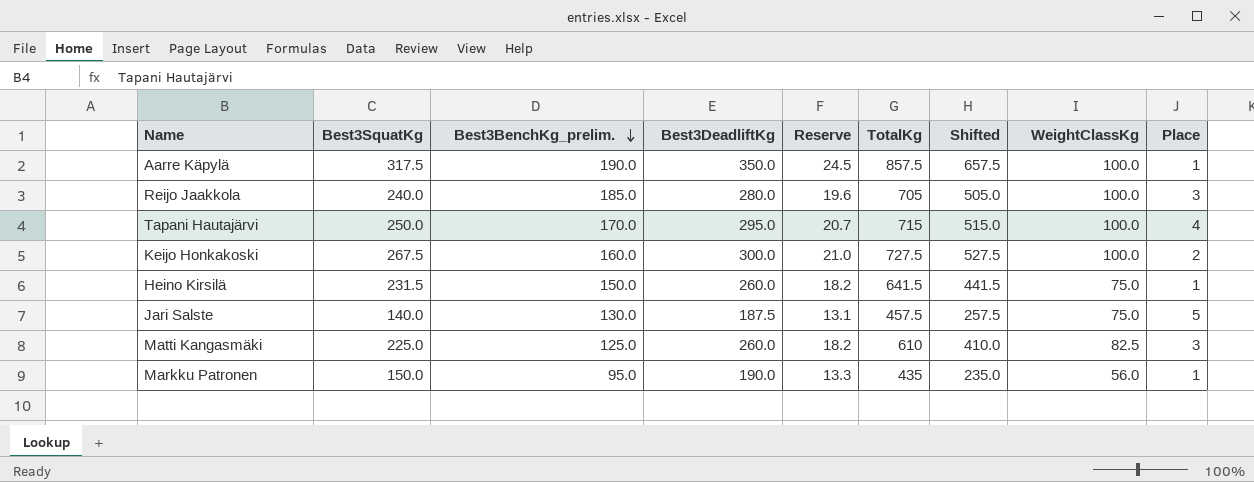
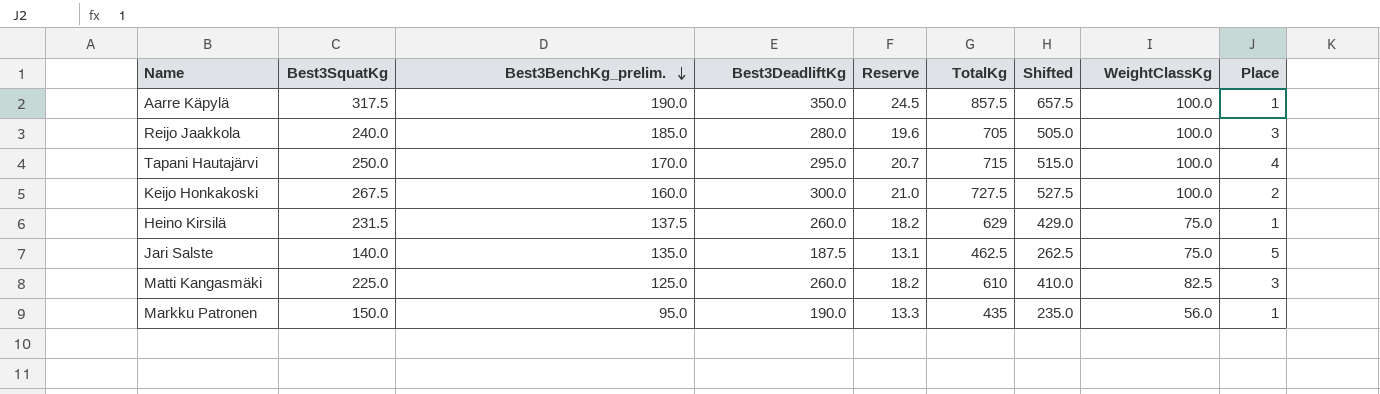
Heino Kirsilä | Best3BenchKg_prelim.: 150.0 -> 137.5
Heino Kirsilä | TotalKg: 641.5 -> 629
Heino Kirsilä | Shifted: 441.5 -> 429.0
Jari Salste | Best3BenchKg_prelim.: 130.0 -> 135.0
Jari Salste | TotalKg: 457.5 -> 462.5
Jari Salste | Shifted: 257.5 -> 262.5

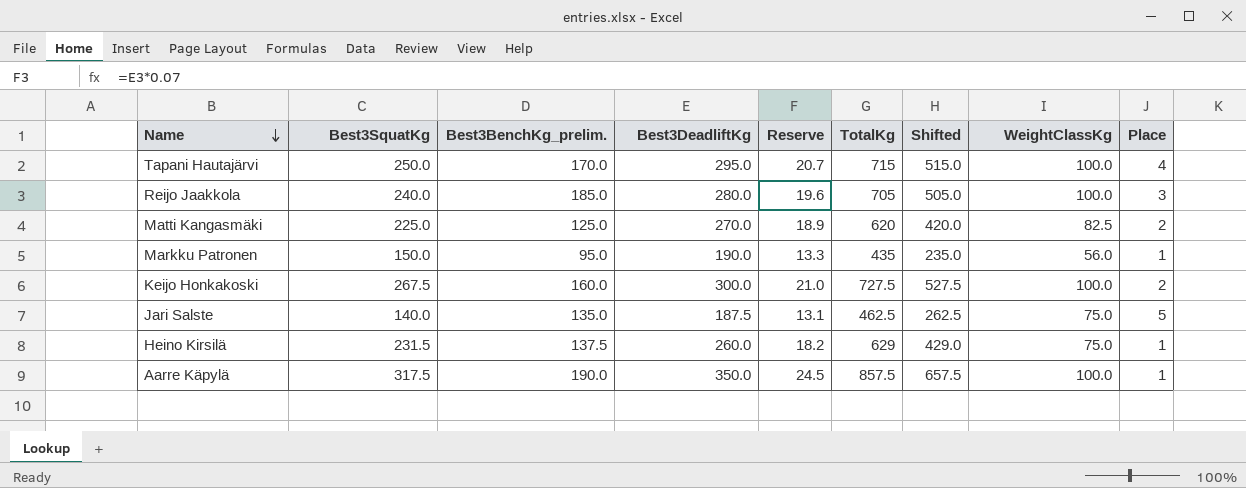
row order: Best3BenchKg_prelim. descending -> Name descending
Matti Kangasmäki | Best3DeadliftKg: 260.0 -> 270.0
Matti Kangasmäki | Reserve: 18.2 -> 18.9
Matti Kangasmäki | TotalKg: 610 -> 620
Matti Kangasmäki | Shifted: 410.0 -> 420.0
Matti Kangasmäki | Place: 3 -> 2

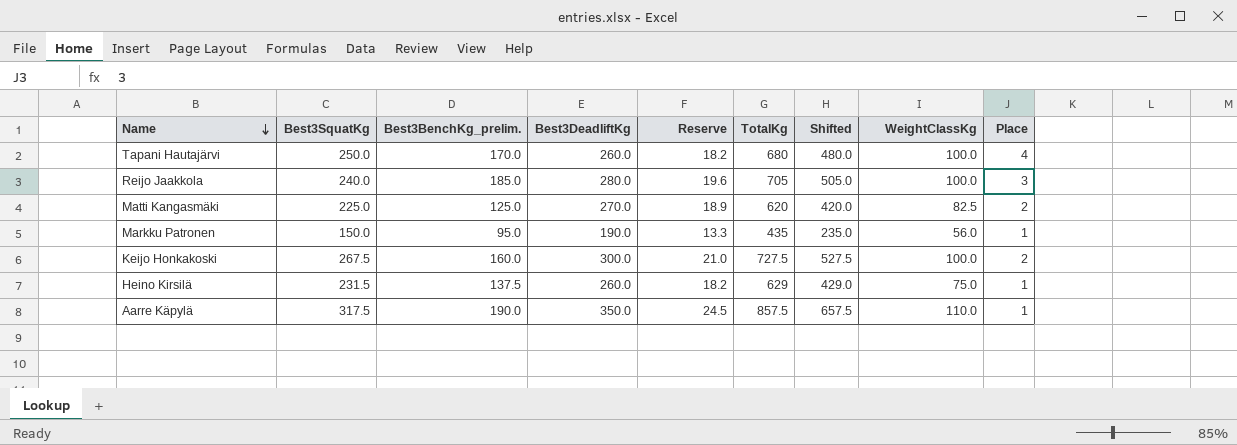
row Jari Salste: 140.0 | 135.0 | 187.5 | 13.1 | 462.5 | 262.5 | 75.0 | 5 -> none
Tapani Hautajärvi | Best3DeadliftKg: 295.0 -> 260.0
Tapani Hautajärvi | Reserve: 20.7 -> 18.2
Tapani Hautajärvi | TotalKg: 715 -> 680
Tapani Hautajärvi | Shifted: 515.0 -> 480.0
Aarre Käpylä | WeightClassKg: 100.0 -> 110.0

